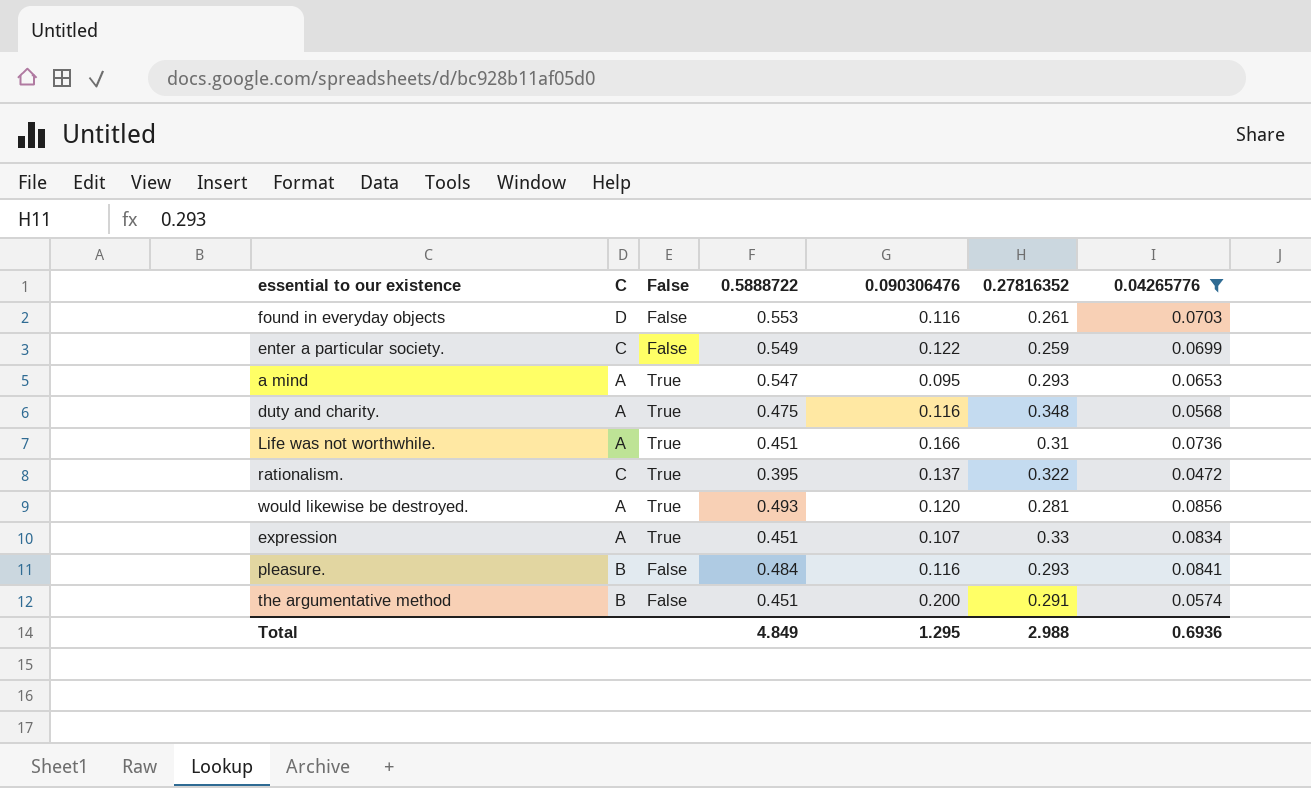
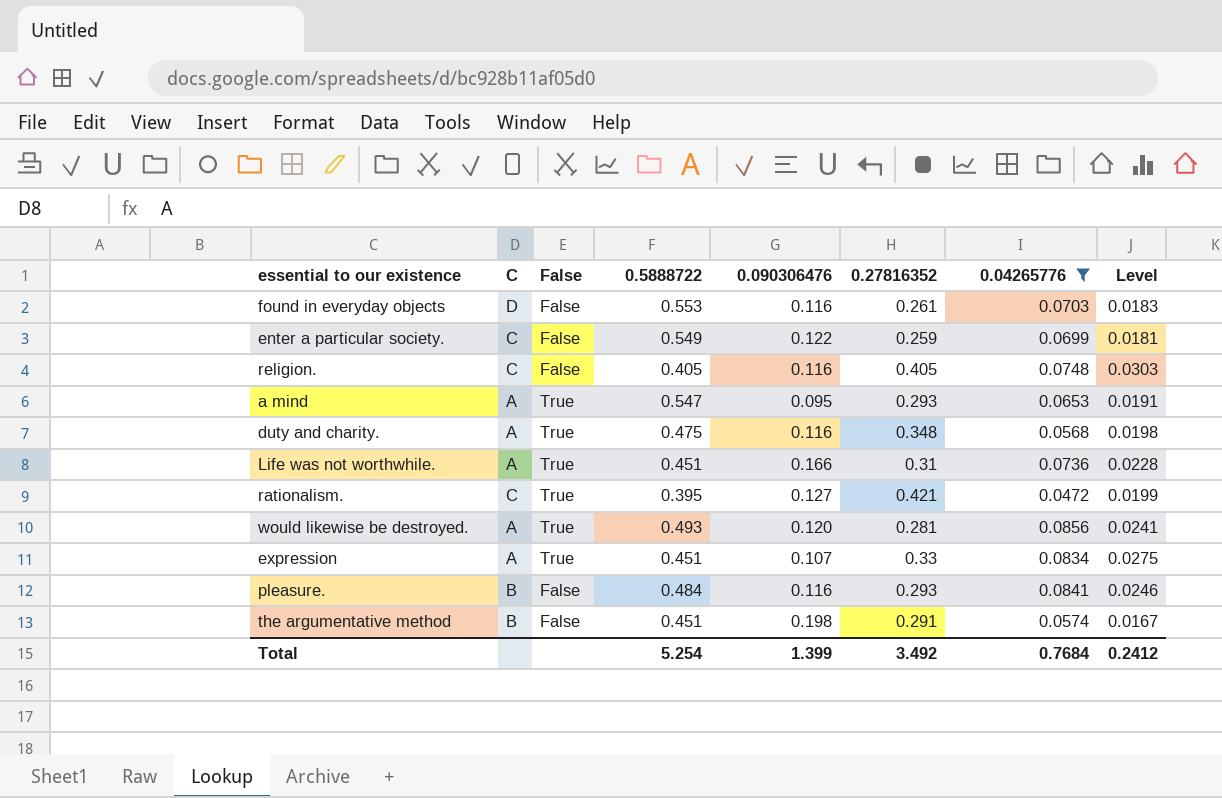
column Level | formula: none -> [0.27816352] * [0.04265776]
row religion.: none -> C | False | 0.405 | 0.116 | 0.405 | 0.0748 | 0.0303
rationalism. | 0.090306476: 0.137 -> 0.127
rationalism. | 0.27816352: 0.322 -> 0.421
the argumentative method | 0.090306476: 0.200 -> 0.198
Total | 0.5888722: 4.849 -> 5.254
Total | 0.090306476: 1.295 -> 1.399
Total | 0.27816352: 2.988 -> 3.492
Total | 0.04265776: 0.6936 -> 0.7684

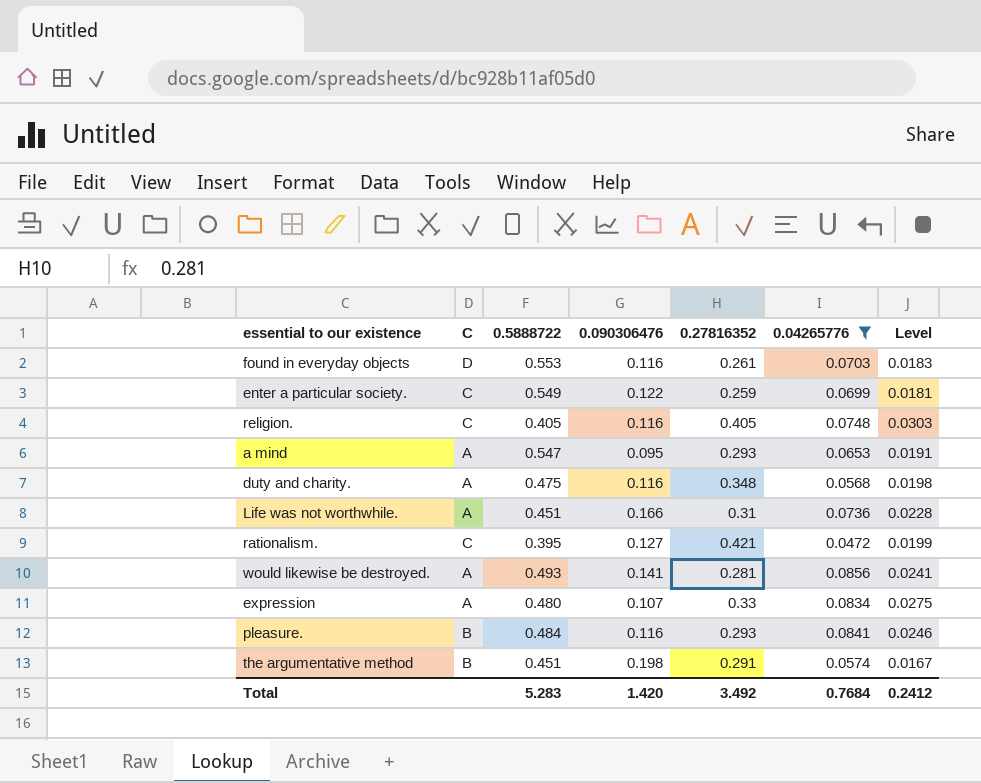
column False | position: 3 -> none
would likewise be destroyed. | 0.090306476: 0.120 -> 0.141
expression | 0.5888722: 0.451 -> 0.480
Total | 0.5888722: 5.254 -> 5.283
Total | 0.090306476: 1.399 -> 1.420

